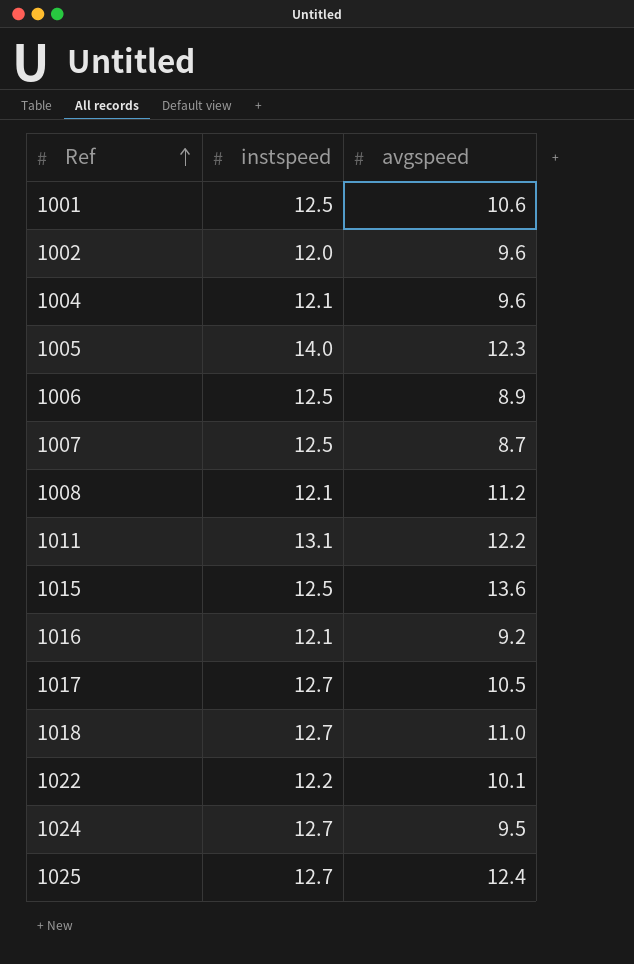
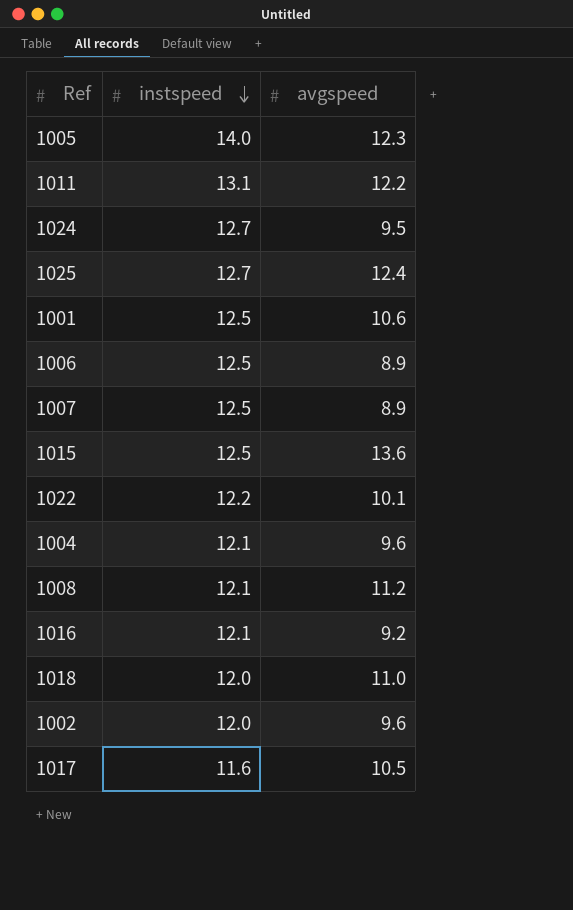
row order: Ref ascending -> instspeed descending
1007 | avgspeed: 8.7 -> 8.9
1018 | instspeed: 12.7 -> 12.0
1017 | instspeed: 12.7 -> 11.6

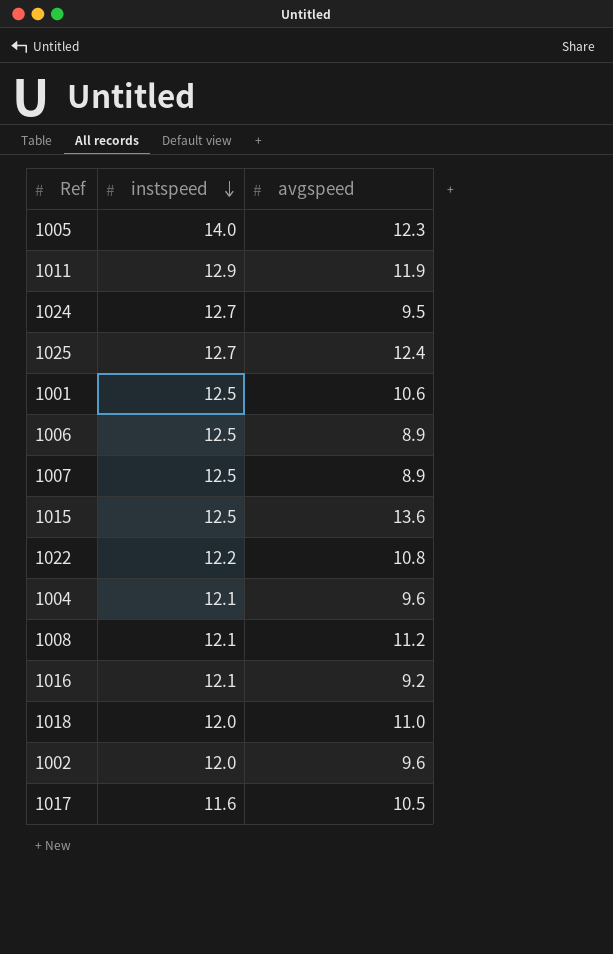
1011 | instspeed: 13.1 -> 12.9
1011 | avgspeed: 12.2 -> 11.9
1022 | avgspeed: 10.1 -> 10.8

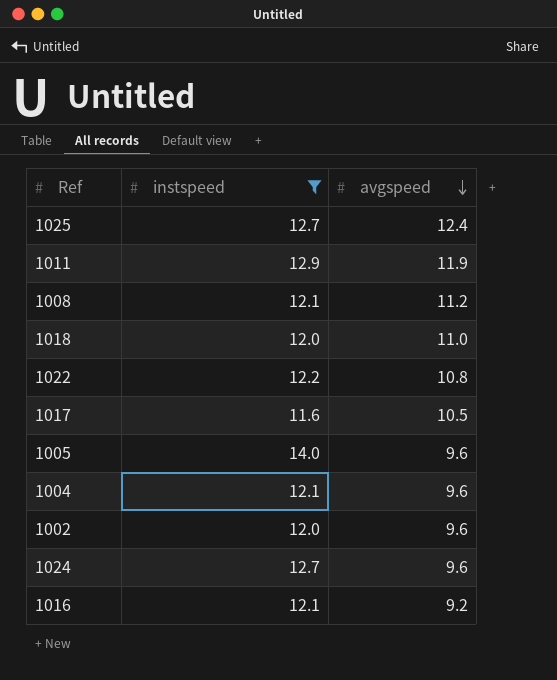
filter: none -> instspeed != 12.5
row order: instspeed descending -> avgspeed descending
1005 | avgspeed: 12.3 -> 9.6
1024 | avgspeed: 9.5 -> 9.6

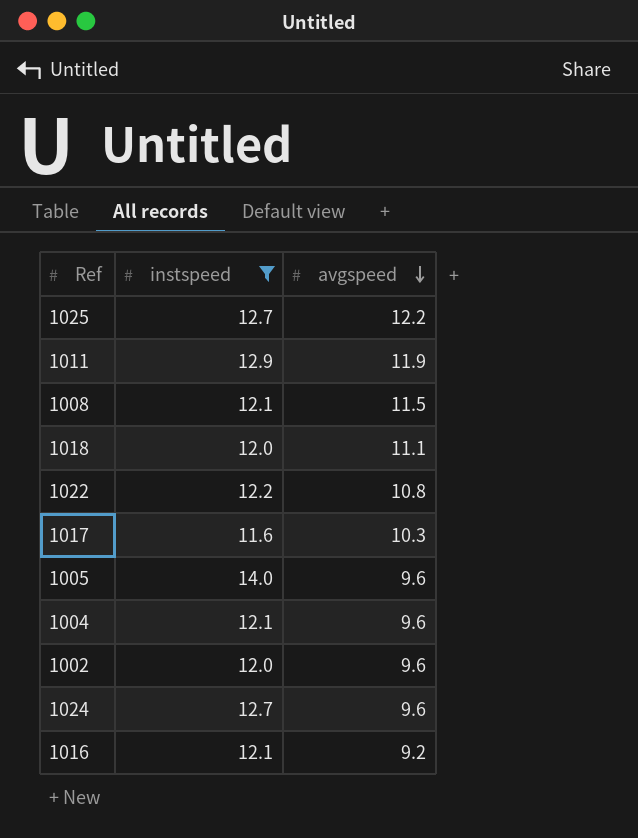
1025 | avgspeed: 12.4 -> 12.2
1008 | avgspeed: 11.2 -> 11.5
1018 | avgspeed: 11.0 -> 11.1
1017 | avgspeed: 10.5 -> 10.3

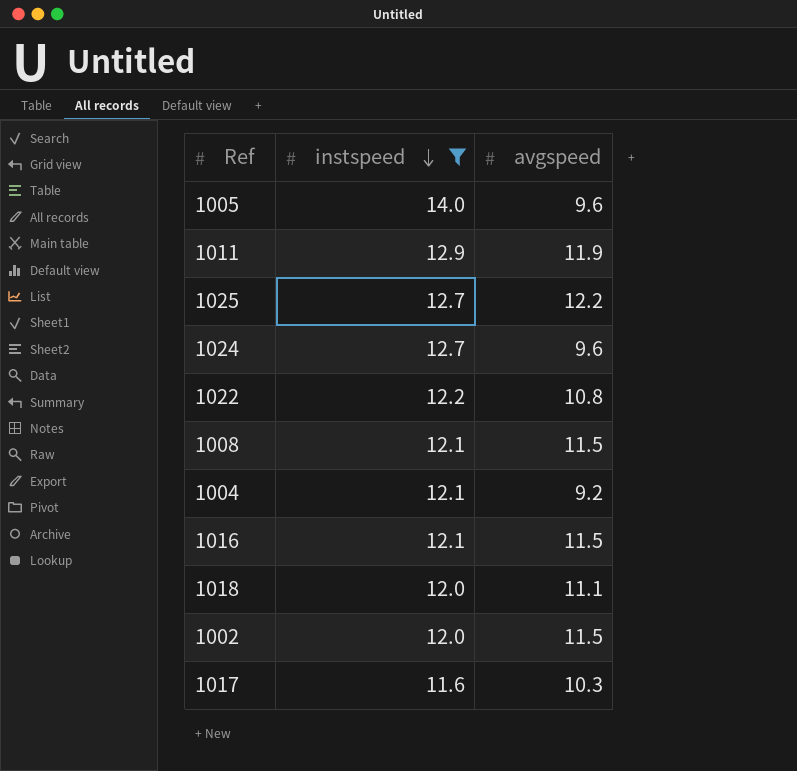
row order: avgspeed descending -> instspeed descending
1004 | avgspeed: 9.6 -> 9.2
1016 | avgspeed: 9.2 -> 11.5
1002 | avgspeed: 9.6 -> 11.5

